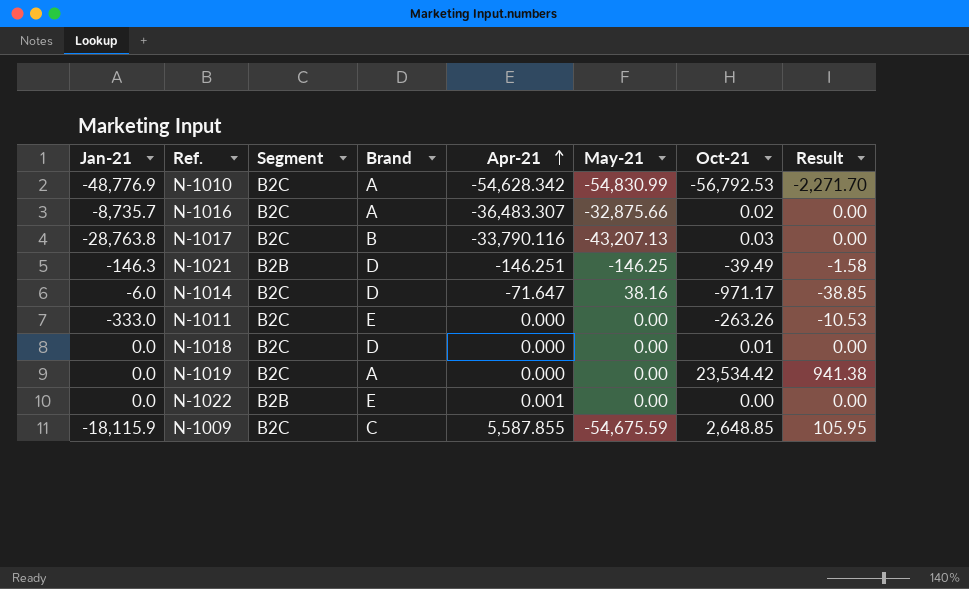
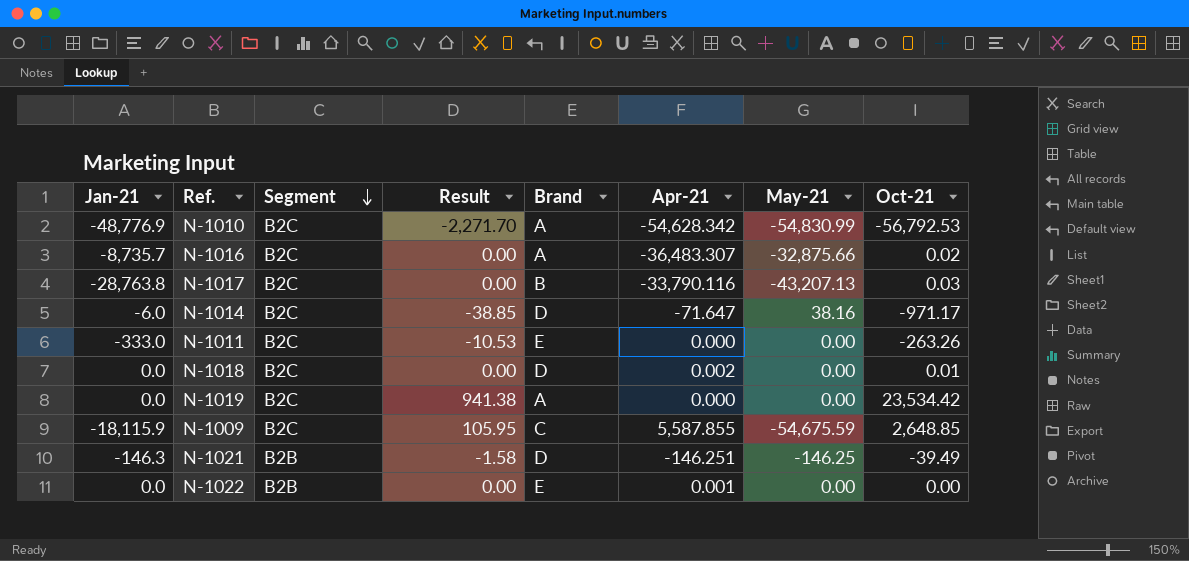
row order: Apr-21 ascending -> Segment descending
column Result | position: 8 -> 4
N-1018 | Apr-21: 0.000 -> 0.002

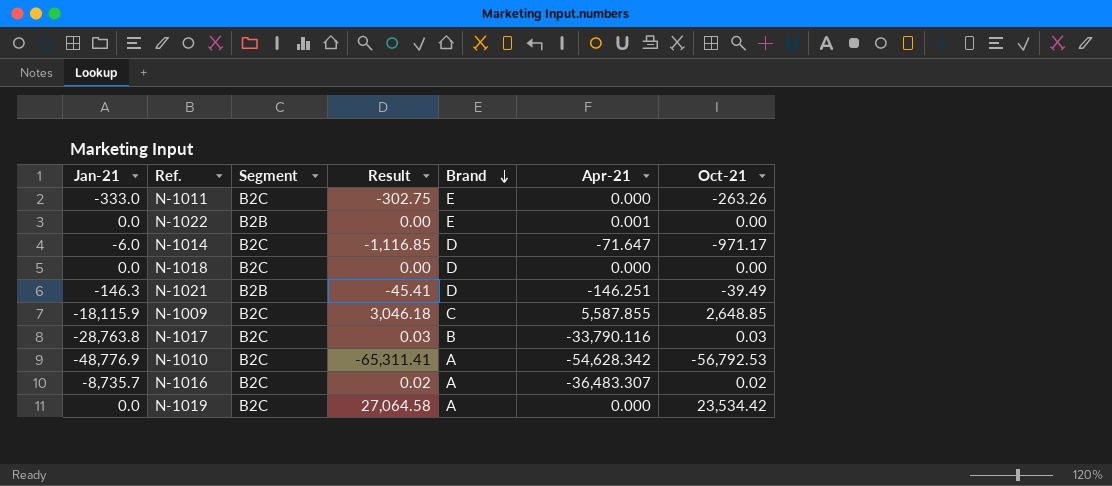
row order: Segment descending -> Brand descending
column May-21 | position: 7 -> none
column Result | formula: [Oct-21] * 0.04 -> [Oct-21] * 1.15
N-1018 | Apr-21: 0.002 -> 0.000
N-1018 | Oct-21: 0.01 -> 0.00

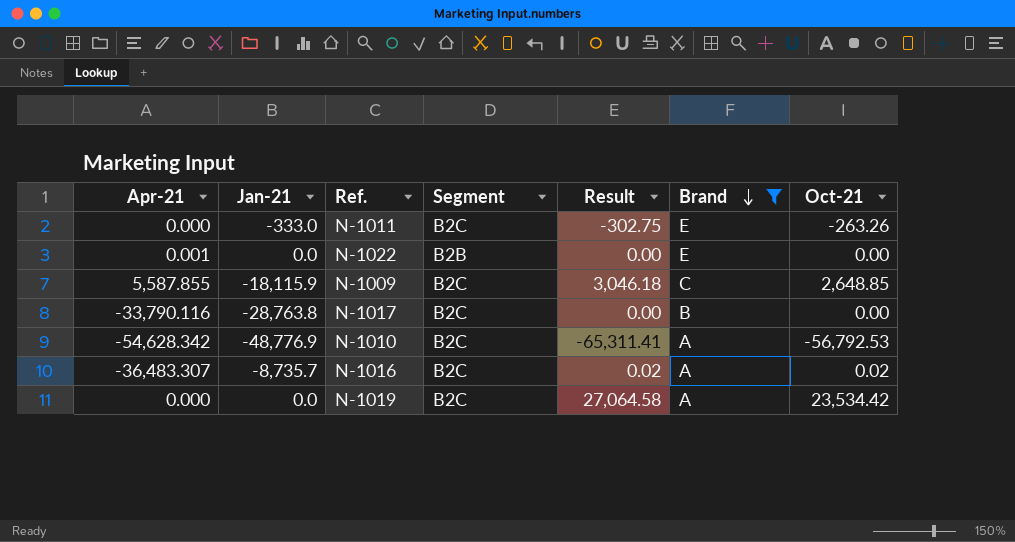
filter: none -> Brand != D
column Apr-21 | position: 6 -> 1
N-1017 | Result: 0.03 -> 0.00
N-1017 | Oct-21: 0.03 -> 0.00

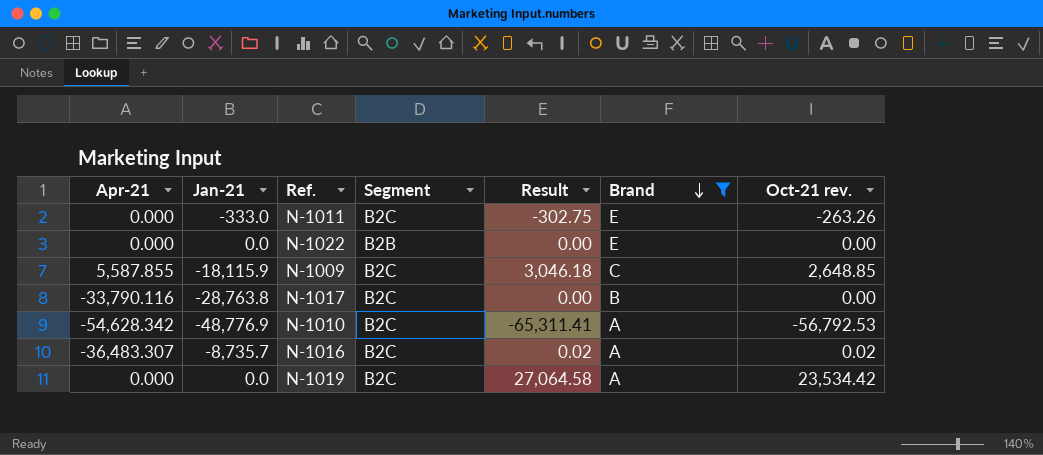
column name: Oct-21 -> Oct-21 rev.
N-1022 | Apr-21: 0.001 -> 0.000

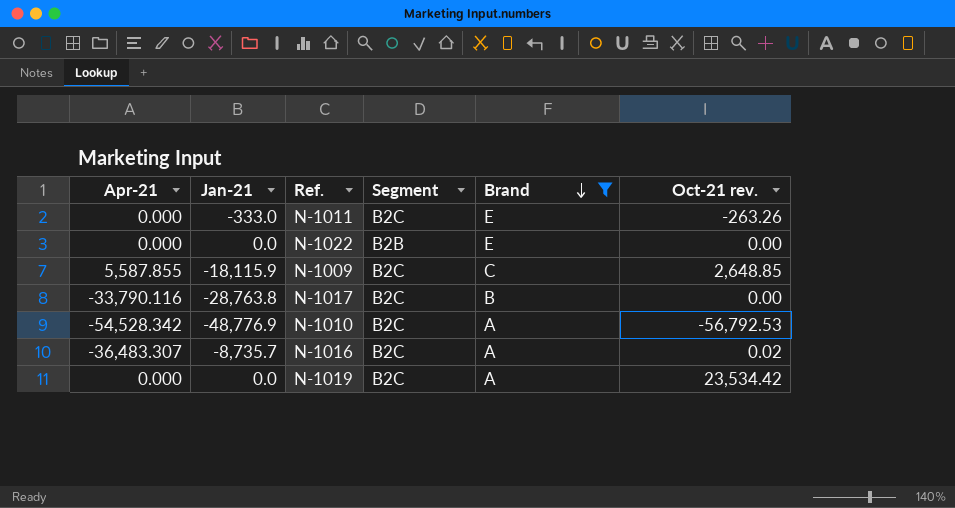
column Result | formula: [Oct-21 rev.] * 1.15 -> none
N-1010 | Apr-21: -54,628.342 -> -54,528.342

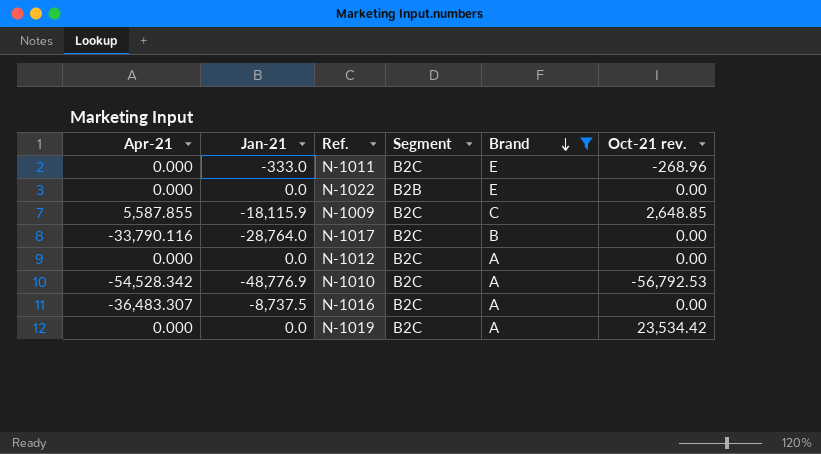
N-1011 | Oct-21 rev.: -263.26 -> -268.96
N-1017 | Jan-21: -28,763.8 -> -28,764.0
row N-1012: none -> 0.000 | 0.0 | B2C | A | 0.00
N-1016 | Jan-21: -8,735.7 -> -8,737.5
N-1016 | Oct-21 rev.: 0.02 -> 0.00

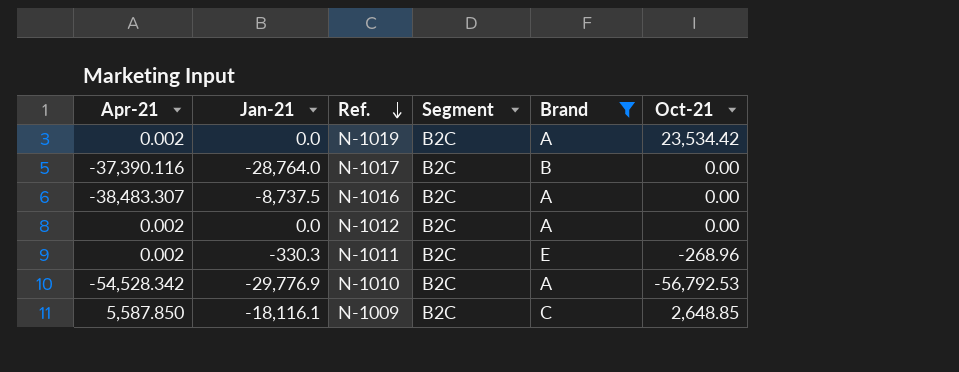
row order: Brand descending -> Ref. descending
column name: Oct-21 rev. -> Oct-21
row N-1022: 0.000 | 0.0 | B2B | E | 0.00 -> none
N-1019 | Apr-21: 0.000 -> 0.002
N-1017 | Apr-21: -33,790.116 -> -37,390.116
N-1016 | Apr-21: -36,483.307 -> -38,483.307
N-1012 | Apr-21: 0.000 -> 0.002
N-1011 | Apr-21: 0.000 -> 0.002
N-1011 | Jan-21: -333.0 -> -330.3
N-1010 | Jan-21: -48,776.9 -> -29,776.9
N-1009 | Apr-21: 5,587.855 -> 5,587.850
N-1009 | Jan-21: -18,115.9 -> -18,116.1

